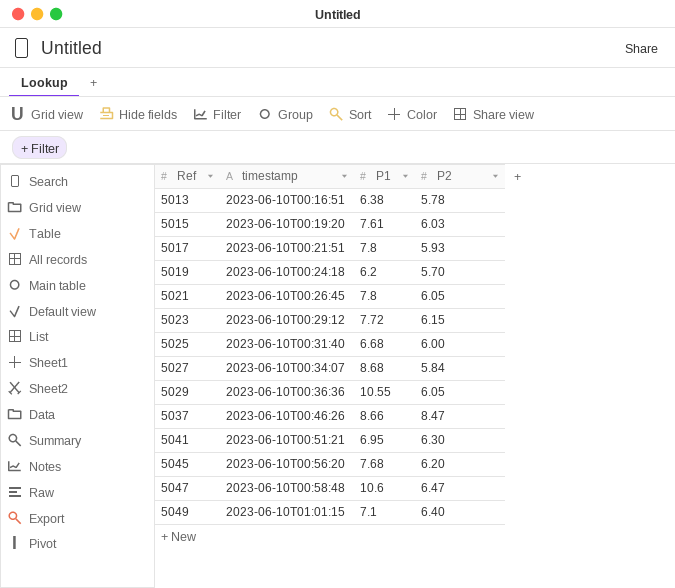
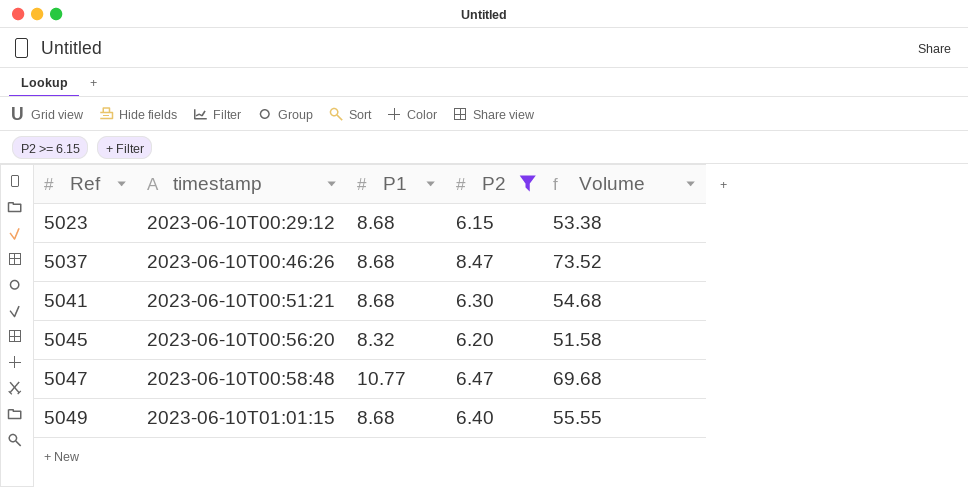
filter: none -> P2 >= 6.15
column Volume | formula: none -> [P1] * [P2]
5023 | P1: 7.72 -> 8.68
5037 | P1: 8.66 -> 8.68
5041 | P1: 6.95 -> 8.68
5045 | P1: 7.68 -> 8.32
5047 | P1: 10.6 -> 10.77
5049 | P1: 7.1 -> 8.68

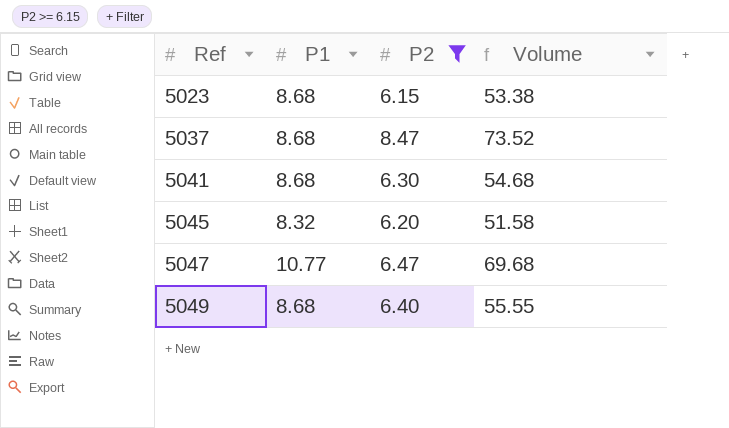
column timestamp | position: 2 -> none

